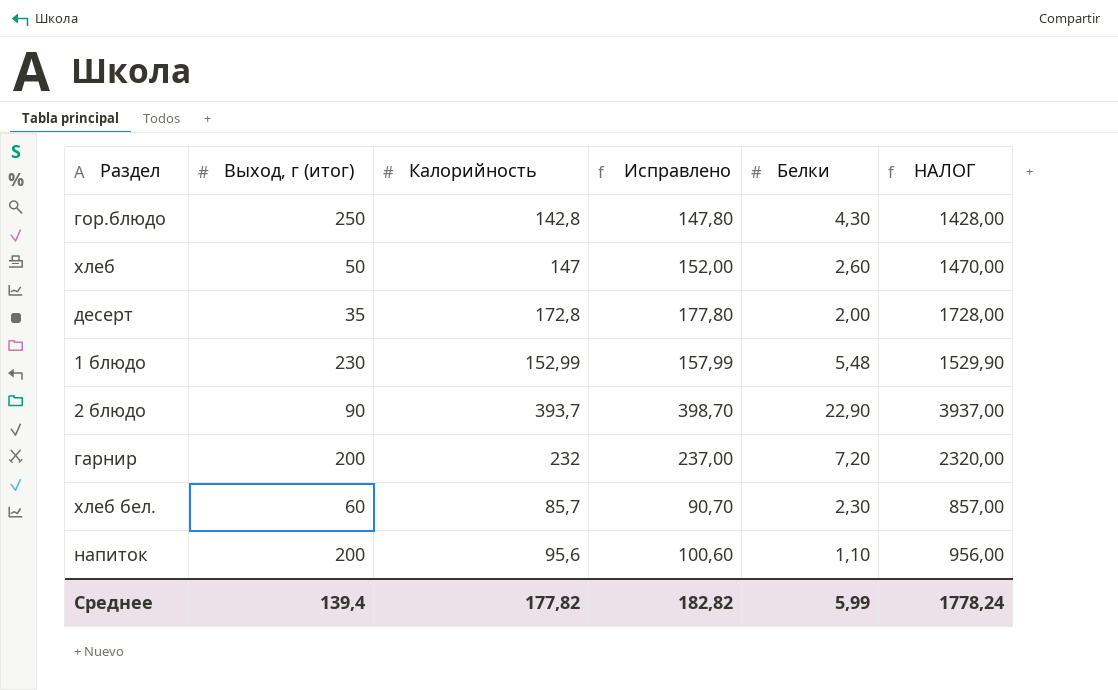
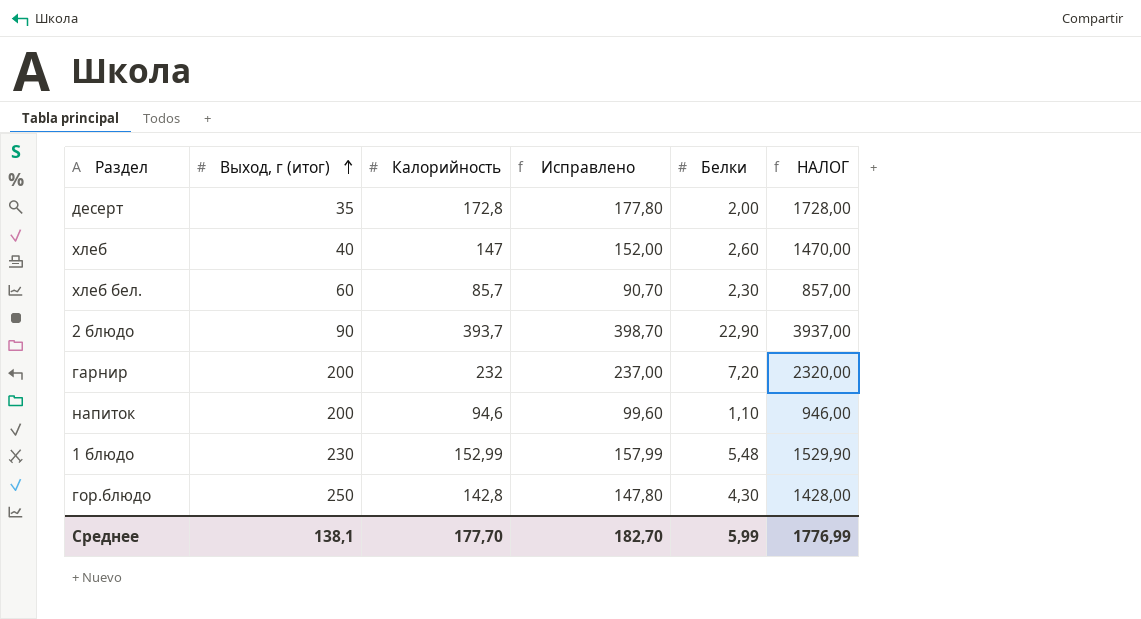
row order: none -> Выход, г (итог) ascending
хлеб | Выход, г (итог): 50 -> 40
напиток | Калорийность: 95,6 -> 94,6
напиток | Исправлено: 100,60 -> 99,60
напиток | НАЛОГ: 956,00 -> 946,00
Среднее | Выход, г (итог): 139,4 -> 138,1
Среднее | Калорийность: 177,82 -> 177,70
Среднее | Исправлено: 182,82 -> 182,70
Среднее | НАЛОГ: 1778,24 -> 1776,99

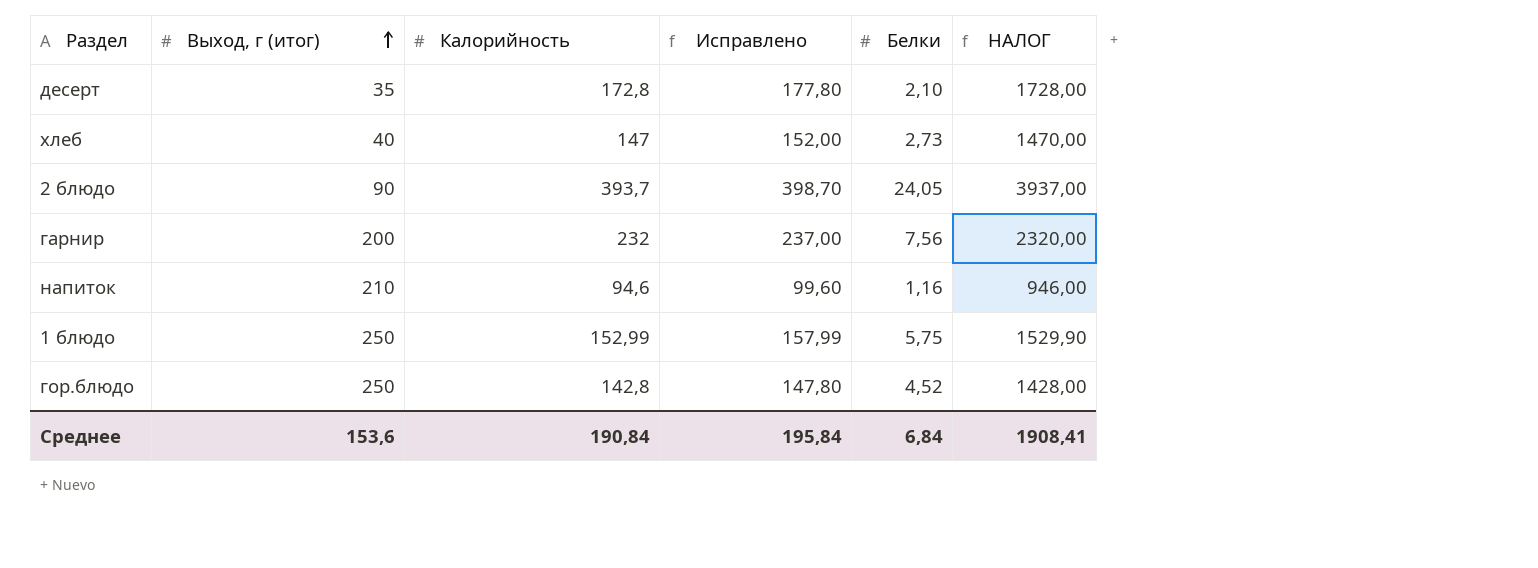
row хлеб бел.: 60 | 85,7 | 90,70 | 2,30 | 857,00 -> none
десерт | Белки: 2,00 -> 2,10
хлеб | Белки: 2,60 -> 2,73
2 блюдо | Белки: 22,90 -> 24,05
гарнир | Белки: 7,20 -> 7,56
напиток | Выход, г (итог): 200 -> 210
напиток | Белки: 1,10 -> 1,16
1 блюдо | Выход, г (итог): 230 -> 250
1 блюдо | Белки: 5,48 -> 5,75
гор.блюдо | Белки: 4,30 -> 4,52
Среднее | Выход, г (итог): 138,1 -> 153,6
Среднее | Калорийность: 177,70 -> 190,84
Среднее | Исправлено: 182,70 -> 195,84
Среднее | Белки: 5,99 -> 6,84
Среднее | НАЛОГ: 1776,99 -> 1908,41

